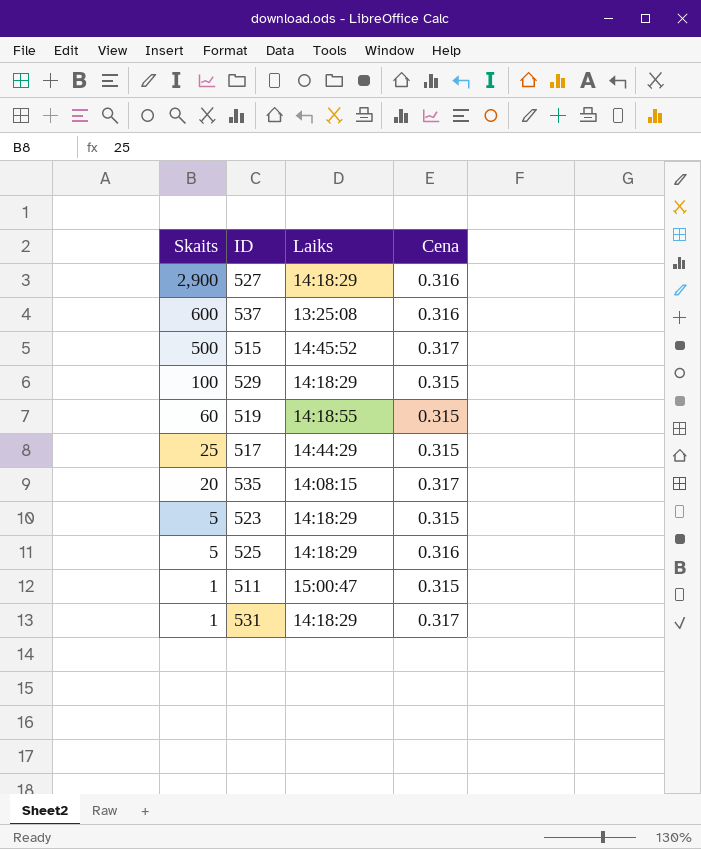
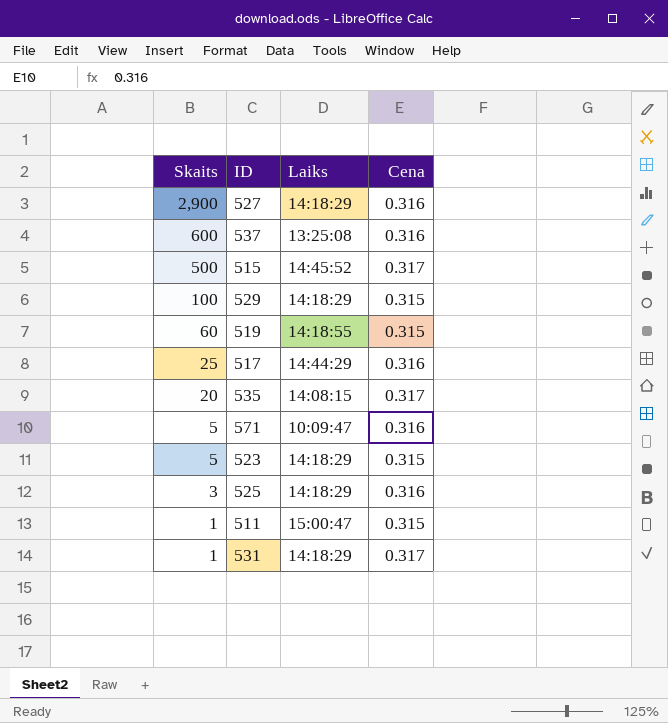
517 | Cena: 0.315 -> 0.316
row 571: none -> 5 | 10:09:47 | 0.316
525 | Skaits: 5 -> 3

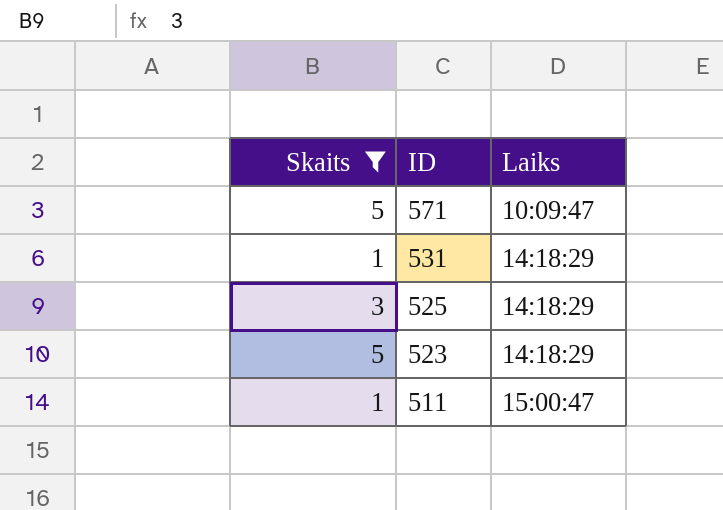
filter: none -> Skaits <= 5
row order: Skaits descending -> ID descending
column Cena | position: 4 -> none

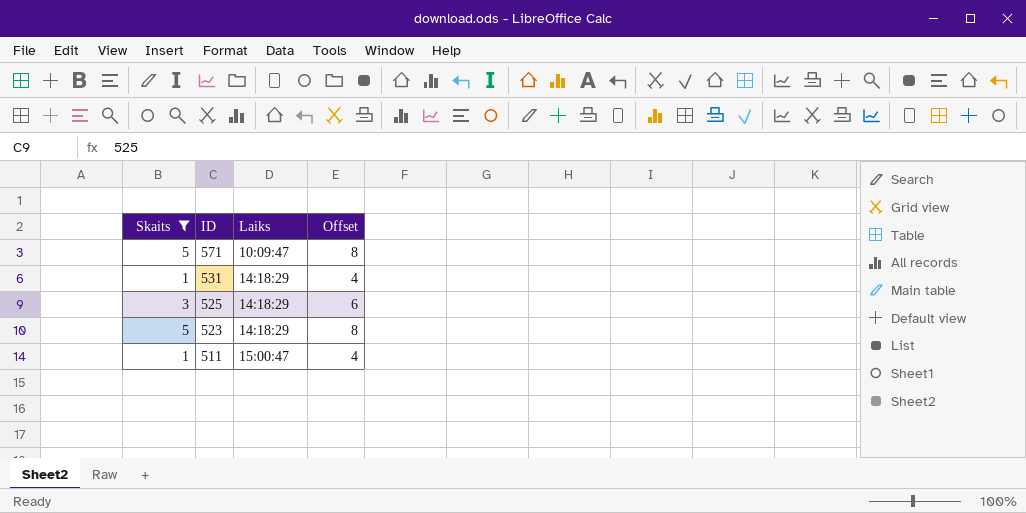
column Offset | formula: none -> [Skaits] + 3

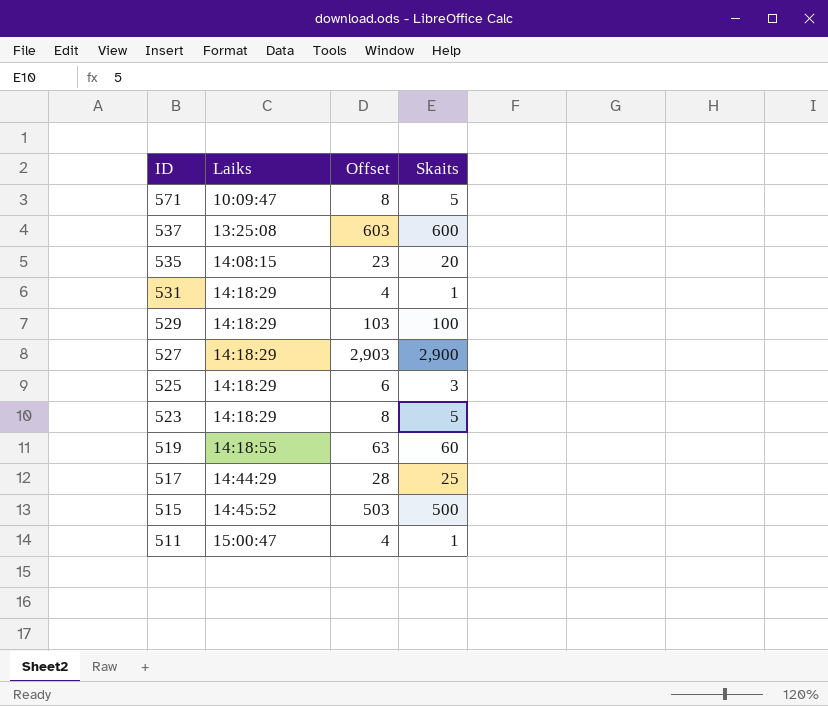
filter: Skaits <= 5 -> none
column Skaits | position: 1 -> 4

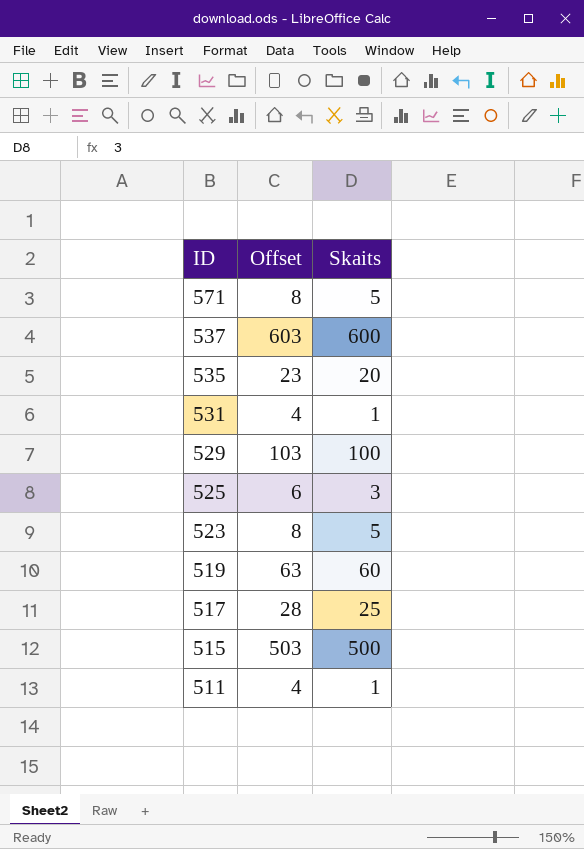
column Laiks | position: 2 -> none
row 527: 14:18:29 | 2,903 | 2,900 -> none

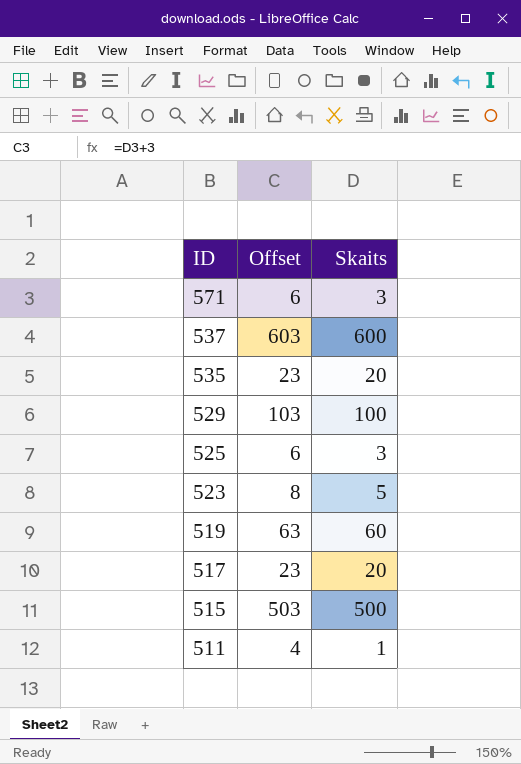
row 531: 4 | 1 -> none
571 | Offset: 8 -> 6
571 | Skaits: 5 -> 3
517 | Offset: 28 -> 23
517 | Skaits: 25 -> 20

